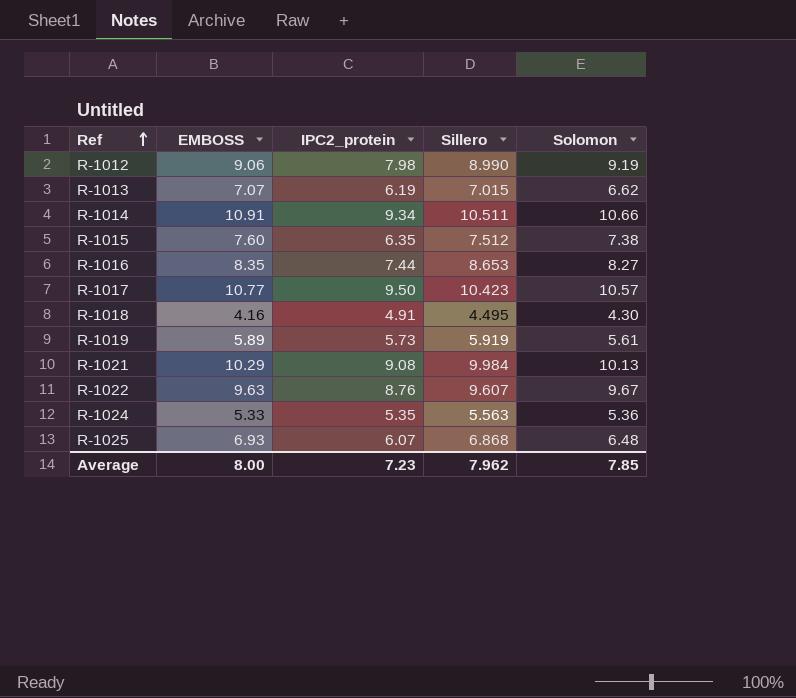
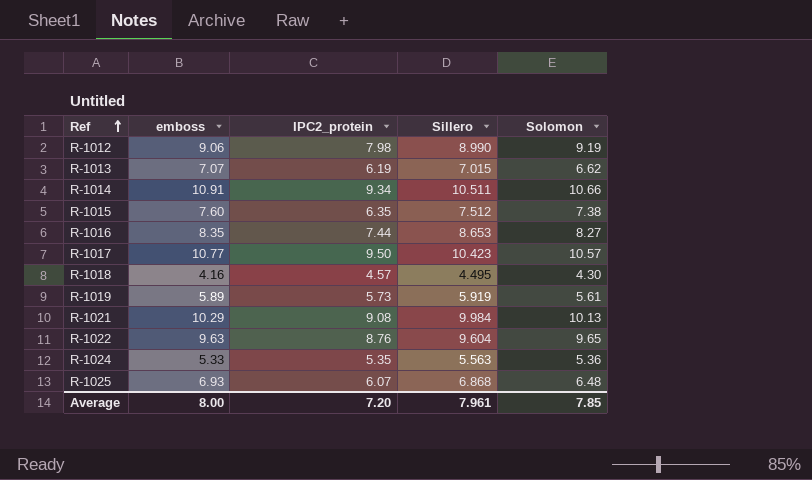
column name: EMBOSS -> emboss
R-1018 | IPC2_protein: 4.91 -> 4.57
R-1022 | Sillero: 9.607 -> 9.604
R-1022 | Solomon: 9.67 -> 9.65
Average | IPC2_protein: 7.23 -> 7.20
Average | Sillero: 7.962 -> 7.961

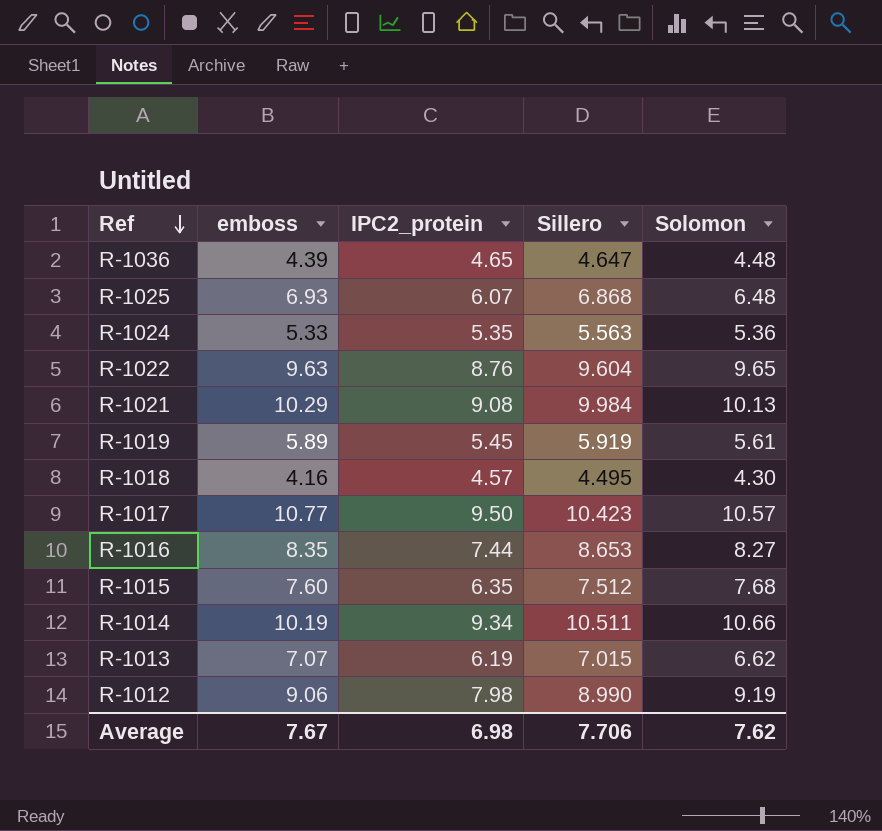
row order: Ref ascending -> Ref descending
row R-1036: none -> 4.39 | 4.65 | 4.647 | 4.48
R-1019 | IPC2_protein: 5.73 -> 5.45
R-1015 | Solomon: 7.38 -> 7.68
R-1014 | emboss: 10.91 -> 10.19
Average | emboss: 8.00 -> 7.67
Average | IPC2_protein: 7.20 -> 6.98
Average | Sillero: 7.961 -> 7.706
Average | Solomon: 7.85 -> 7.62

